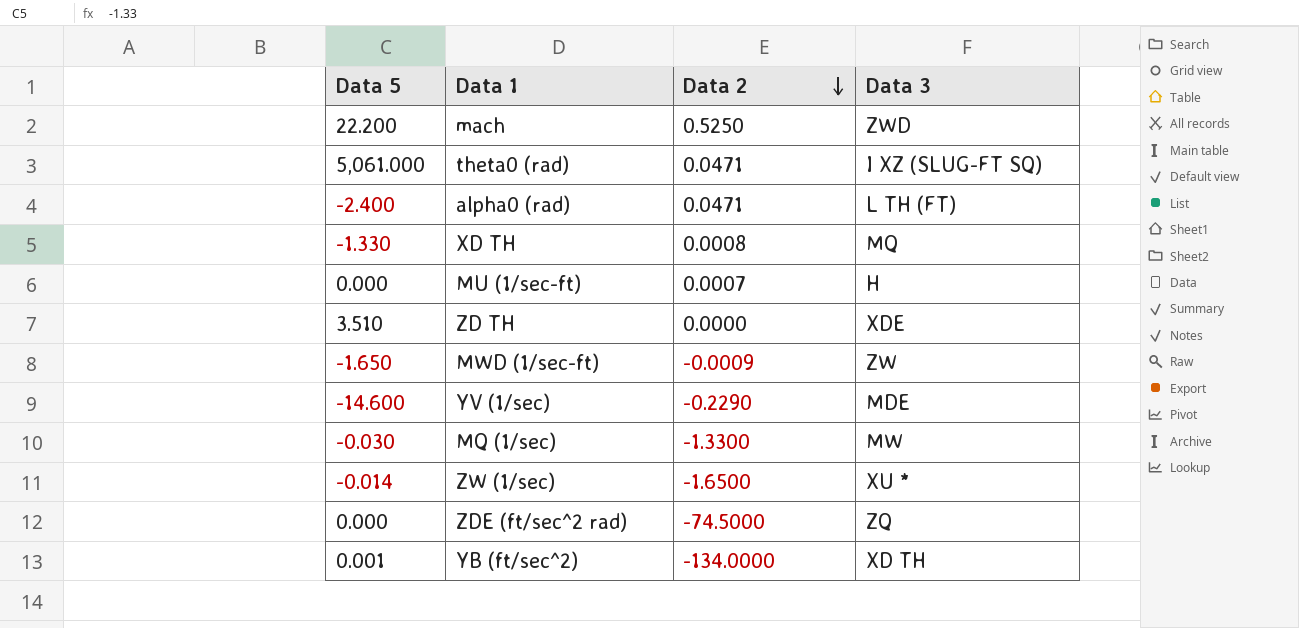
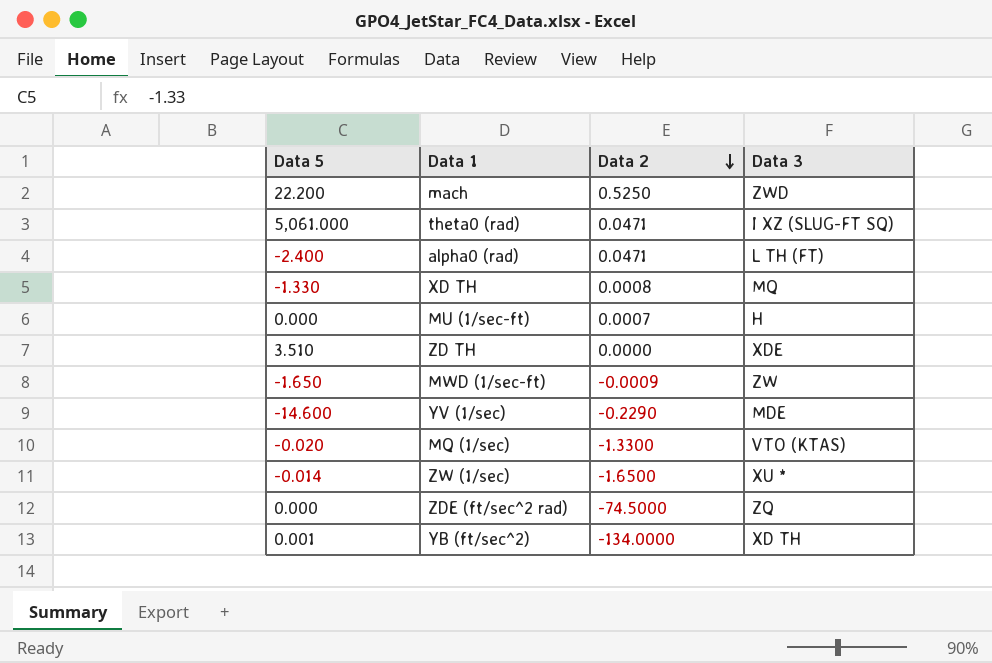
MQ (1/sec) | Data 5: -0.030 -> -0.020
MQ (1/sec) | Data 3: MW -> VTO (KTAS)

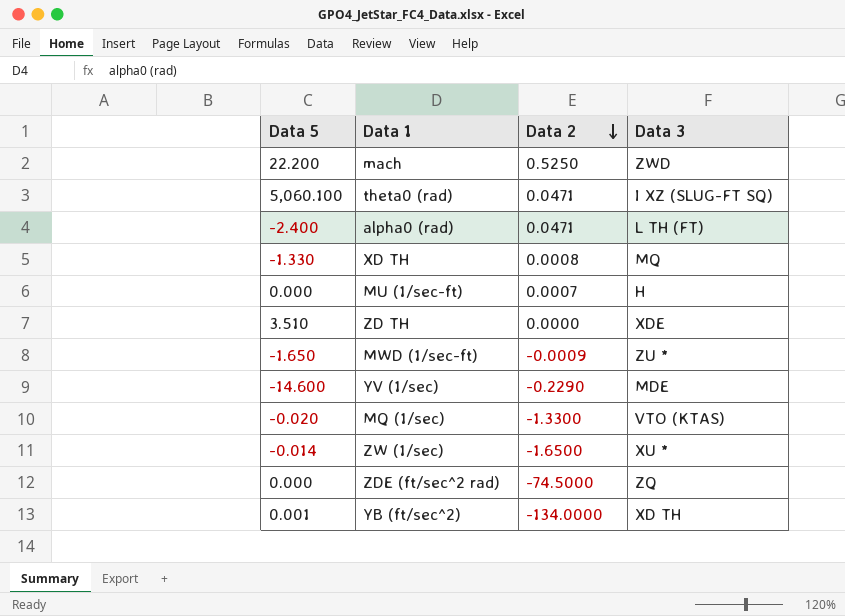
theta0 (rad) | Data 5: 5,061.000 -> 5,060.100
MWD (1/sec-ft) | Data 3: ZW -> ZU *

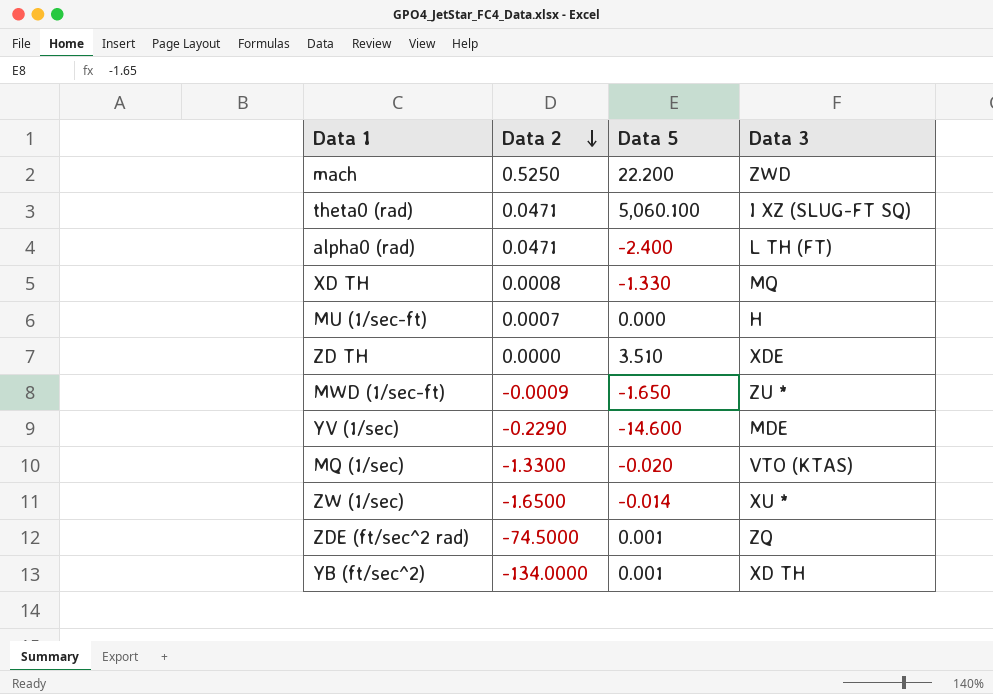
column Data 5 | position: 1 -> 3
ZDE (ft/sec^2 rad) | Data 5: 0.000 -> 0.001

